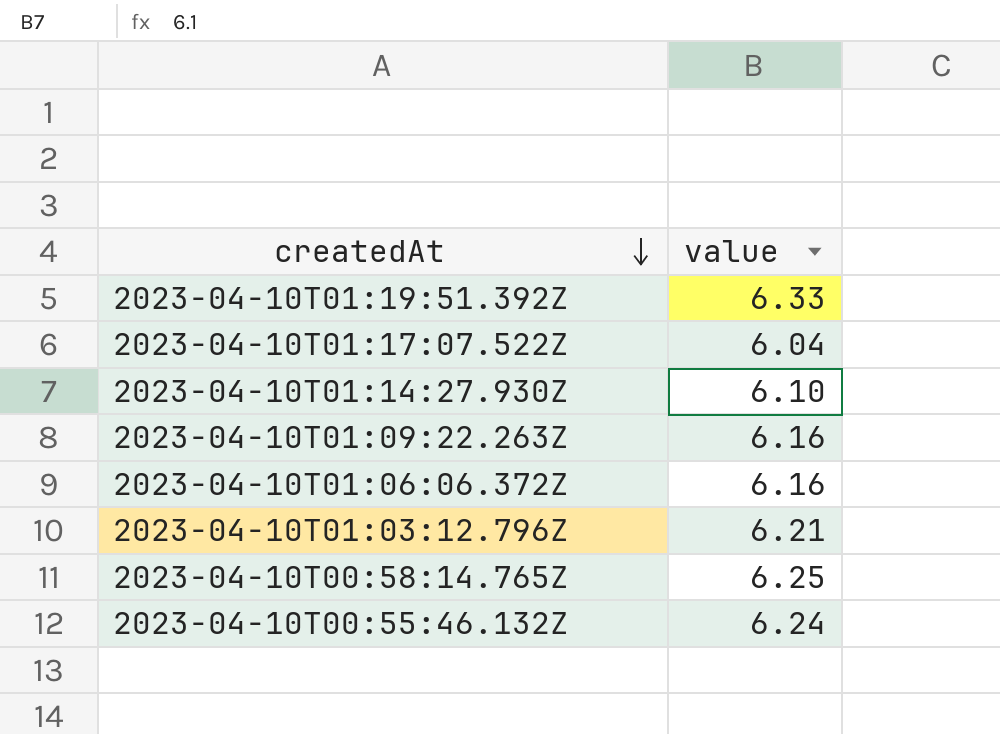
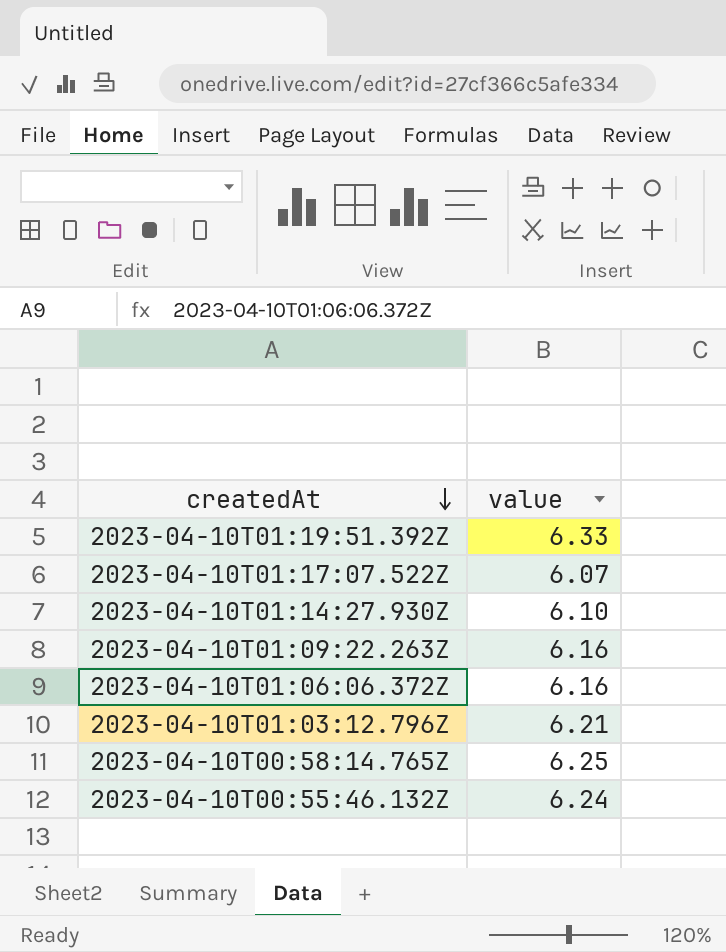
2023-04-10T01:17:07.522Z | value: 6.04 -> 6.07

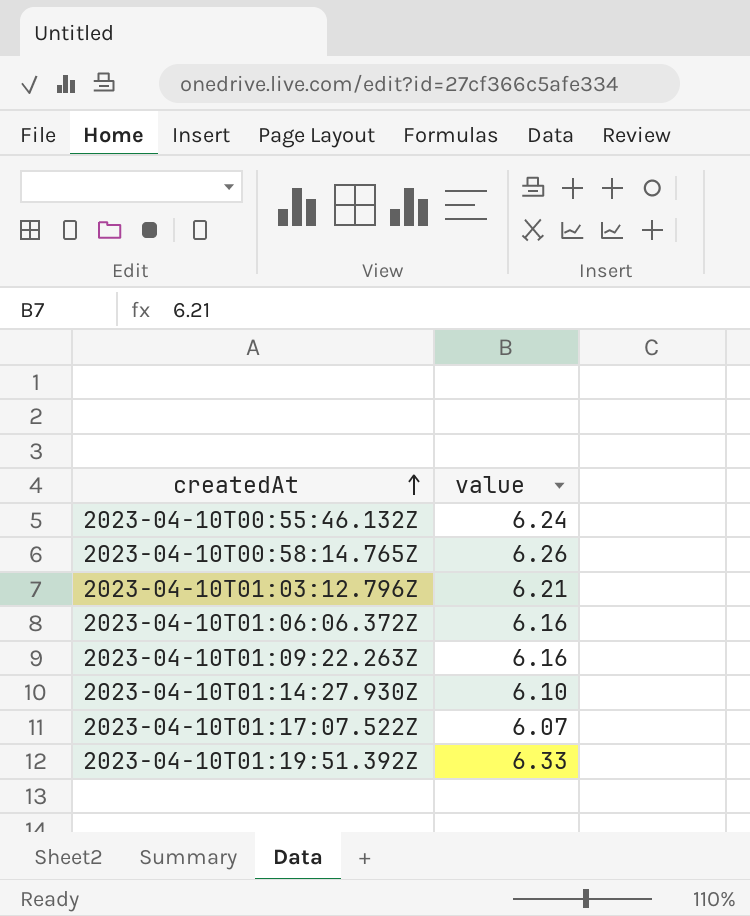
row order: createdAt descending -> createdAt ascending
2023-04-10T00:58:14.765Z | value: 6.25 -> 6.26

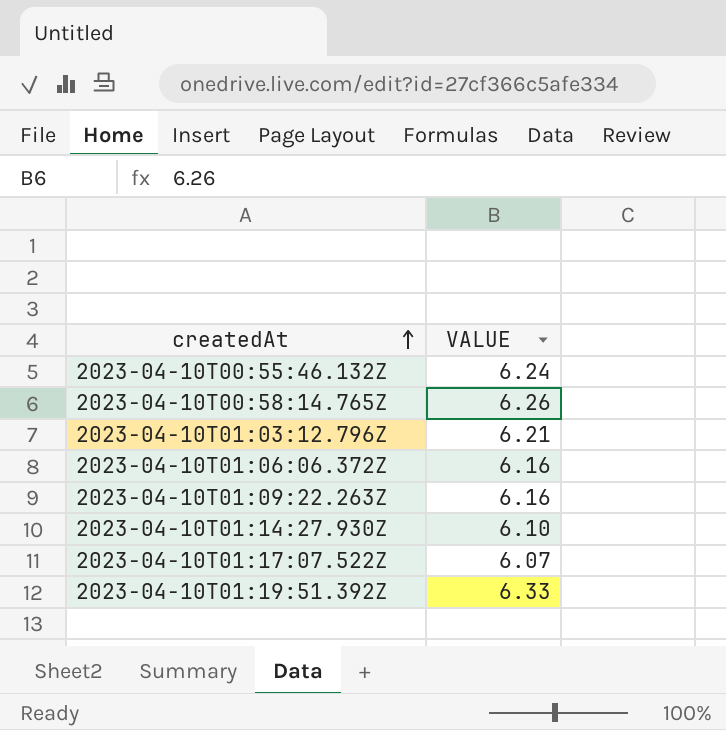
column name: value -> VALUE

